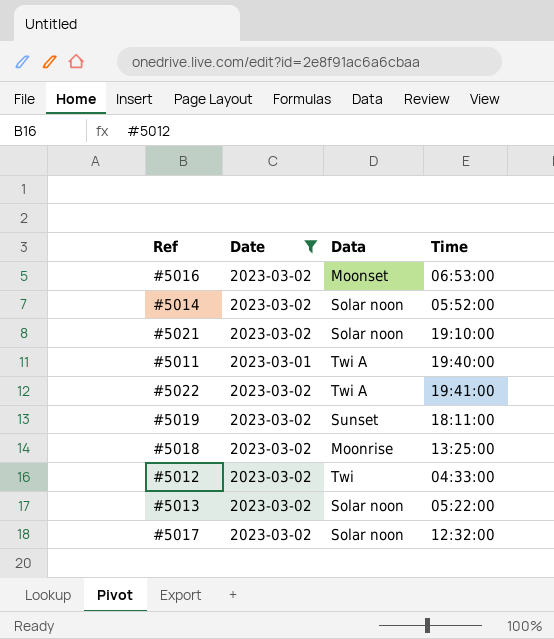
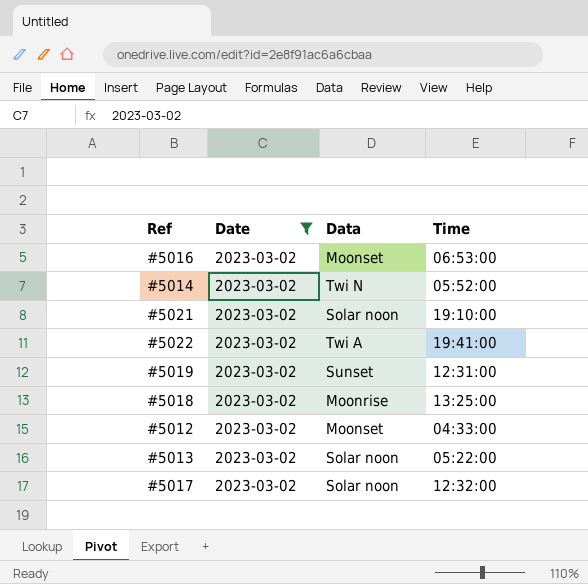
row #5011: 2023-03-01 | Twi A | 19:40:00 -> none
#5014 | Data: Solar noon -> Twi N
#5019 | Time: 18:11:00 -> 12:31:00
#5012 | Data: Twi -> Moonset

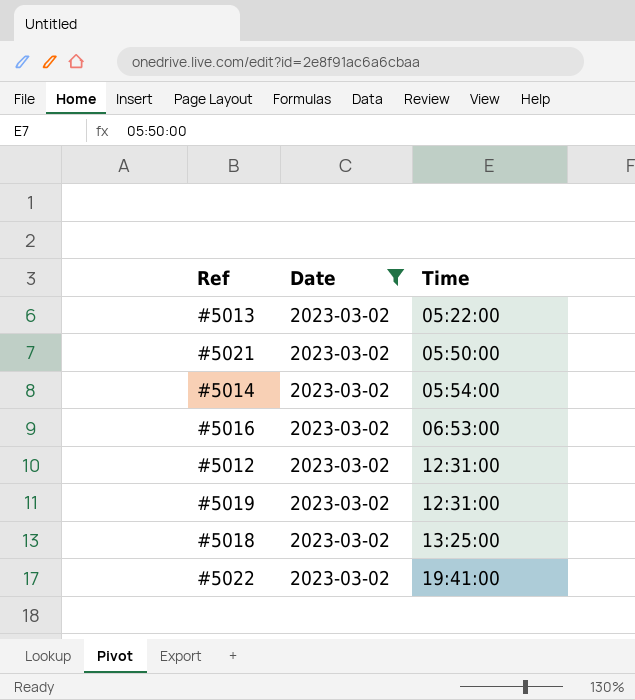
row order: none -> Time ascending
column Data | position: 3 -> none
row #5017: 2023-03-02 | Solar noon | 12:32:00 -> none
#5021 | Time: 19:10:00 -> 05:50:00
#5014 | Time: 05:52:00 -> 05:54:00
#5012 | Time: 04:33:00 -> 12:31:00

